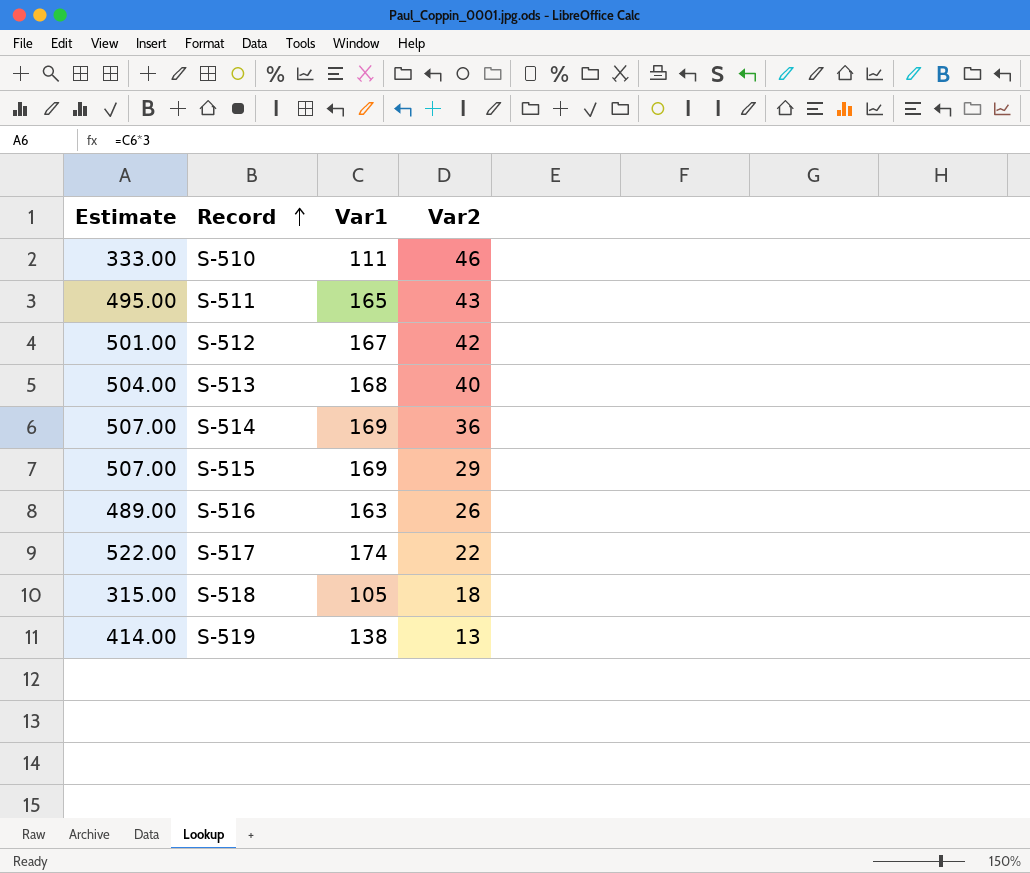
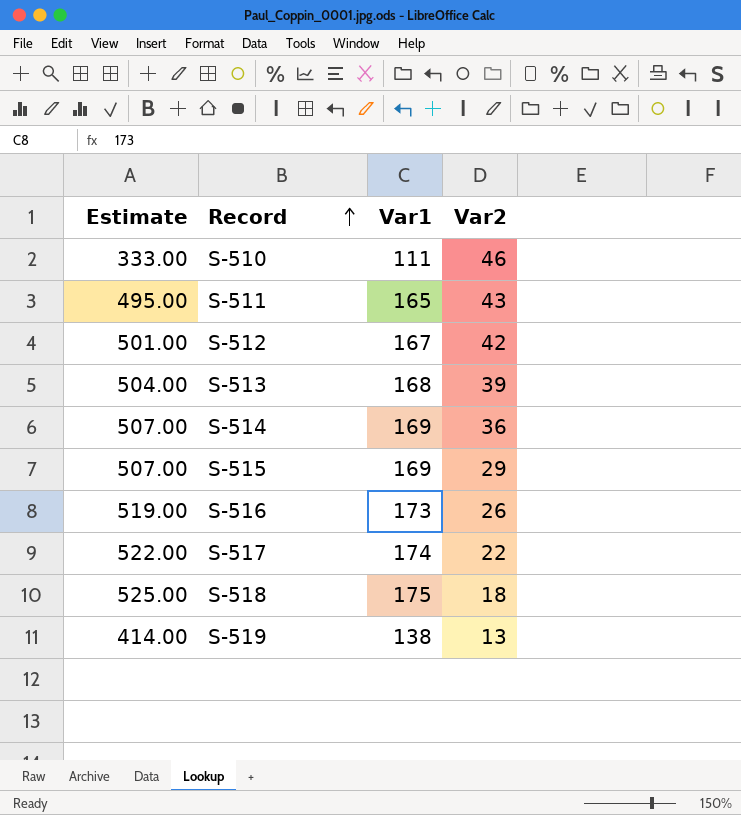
S-513 | Var2: 40 -> 39
S-516 | Estimate: 489.00 -> 519.00
S-516 | Var1: 163 -> 173
S-518 | Estimate: 315.00 -> 525.00
S-518 | Var1: 105 -> 175

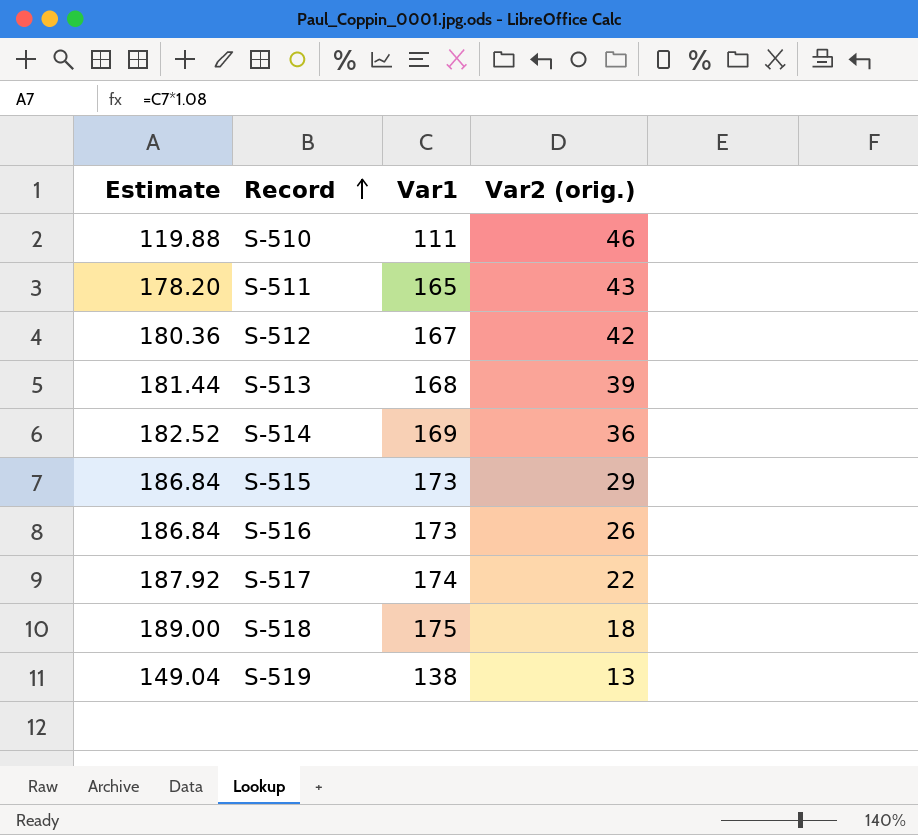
column Estimate | formula: [Var1] * 3 -> [Var1] * 1.08
column name: Var2 -> Var2 (orig.)
S-515 | Var1: 169 -> 173

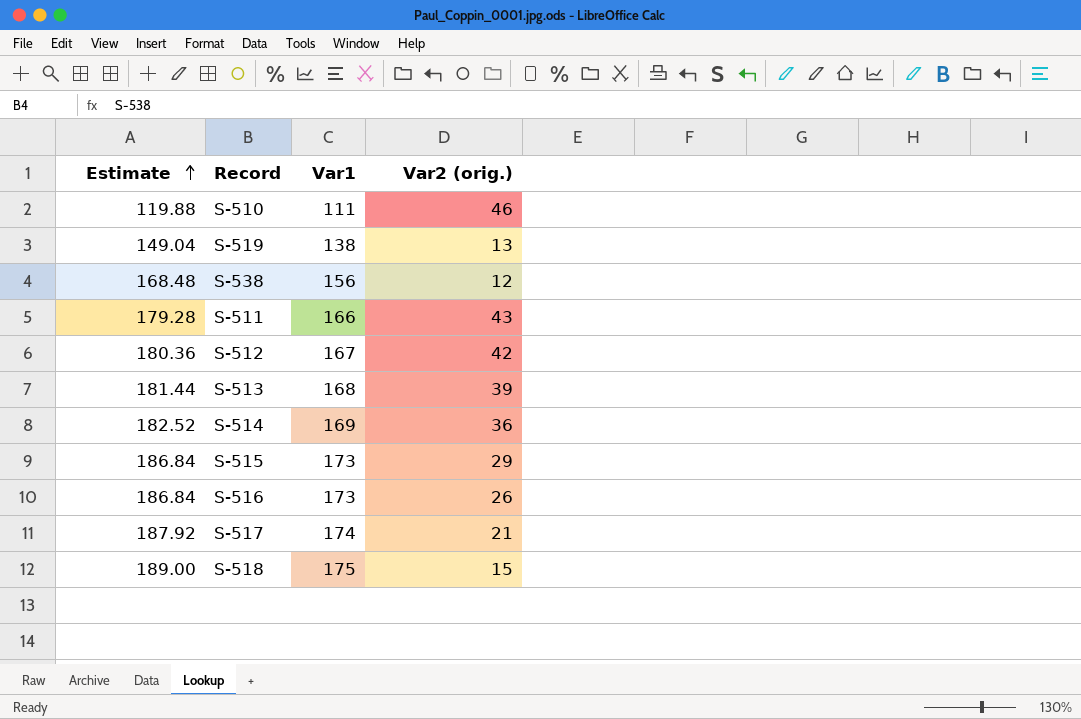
row order: Record ascending -> Estimate ascending
row S-538: none -> 168.48 | 156 | 12
S-511 | Estimate: 178.20 -> 179.28
S-511 | Var1: 165 -> 166
S-517 | Var2 (orig.): 22 -> 21
S-518 | Var2 (orig.): 18 -> 15

